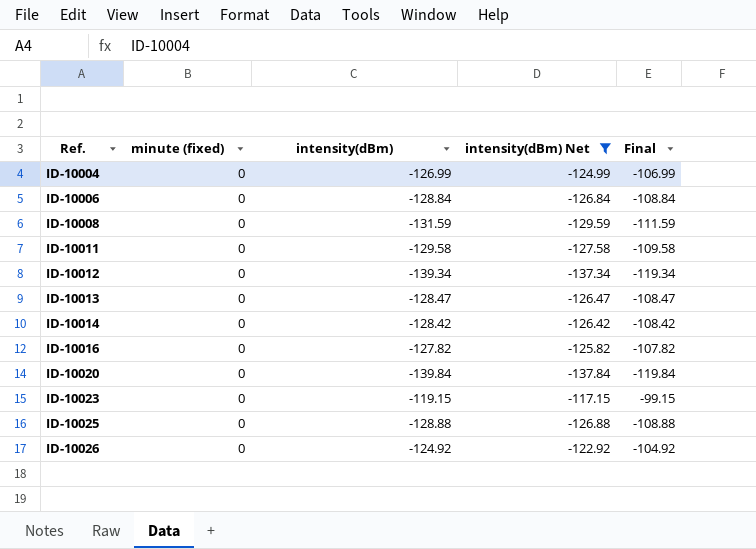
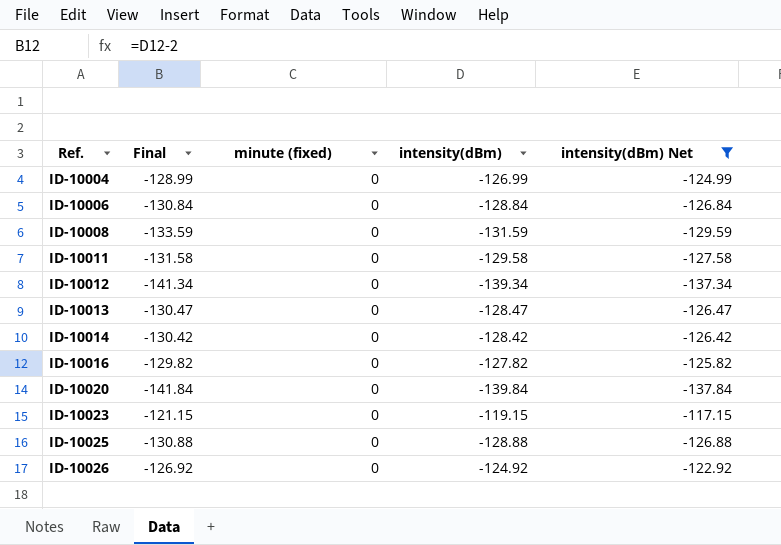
column Final | formula: [intensity(dBm)] + 20 -> [intensity(dBm)] - 2
column Final | position: 5 -> 2

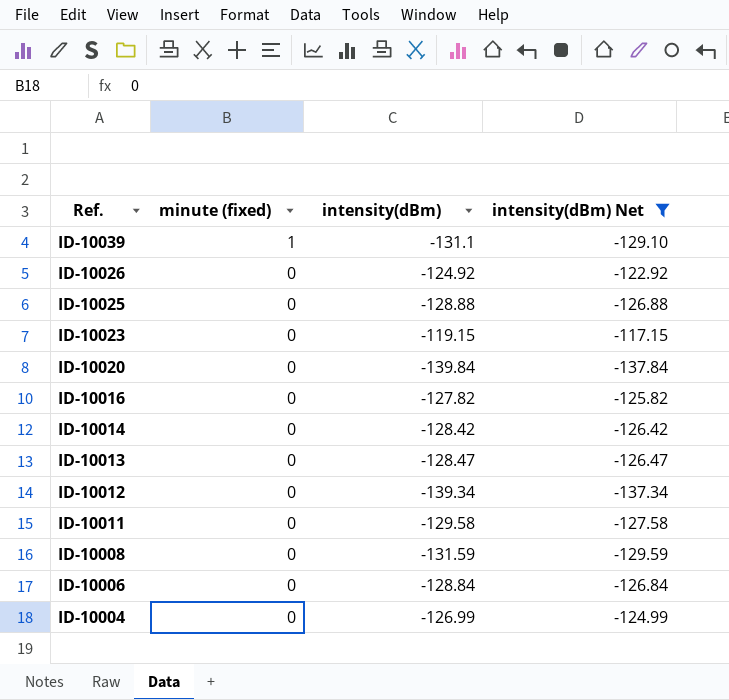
row order: Ref. ascending -> Ref. descending
column Final | formula: [intensity(dBm)] - 2 -> none
row ID-10039: none -> 1 | -131.1 | -129.10

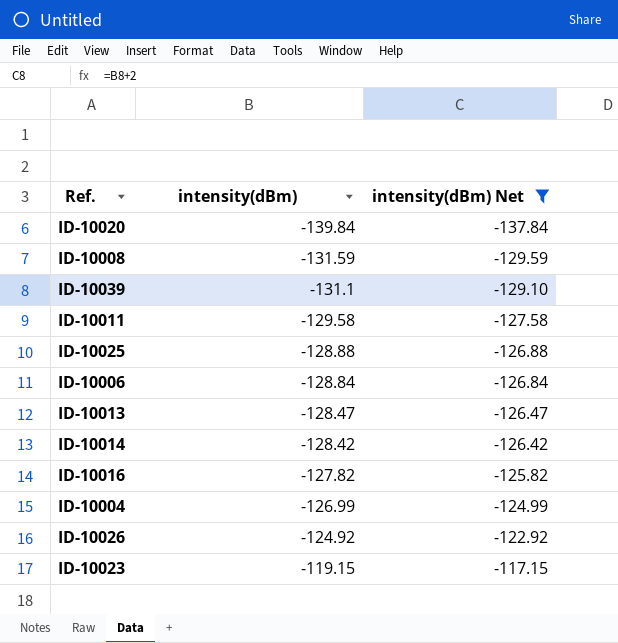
row order: Ref. descending -> intensity(dBm) ascending
column minute (fixed) | position: 2 -> none
row ID-10012: 0 | -139.34 | -137.34 -> none

